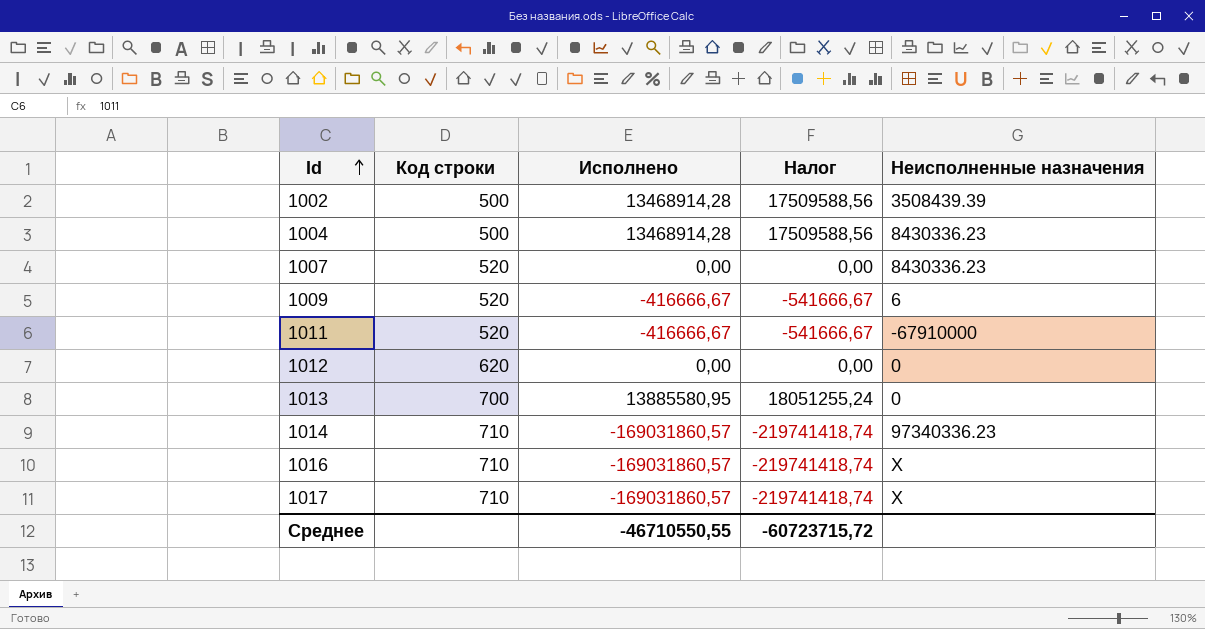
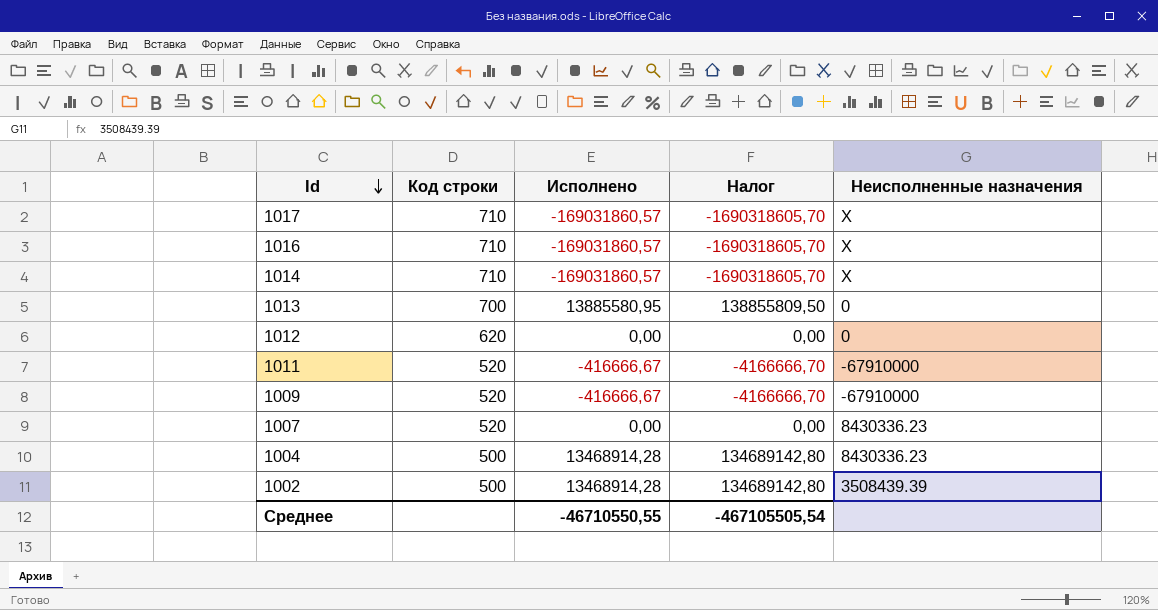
row order: Id ascending -> Id descending
column Налог | formula: [Исполнено] * 1,3 -> [Исполнено] * 10
1014 | Неисполненные назначения: 97340336.23 -> X
1009 | Неисполненные назначения: 6 -> -67910000
Среднее | Налог: -60723715,72 -> -467105505,54

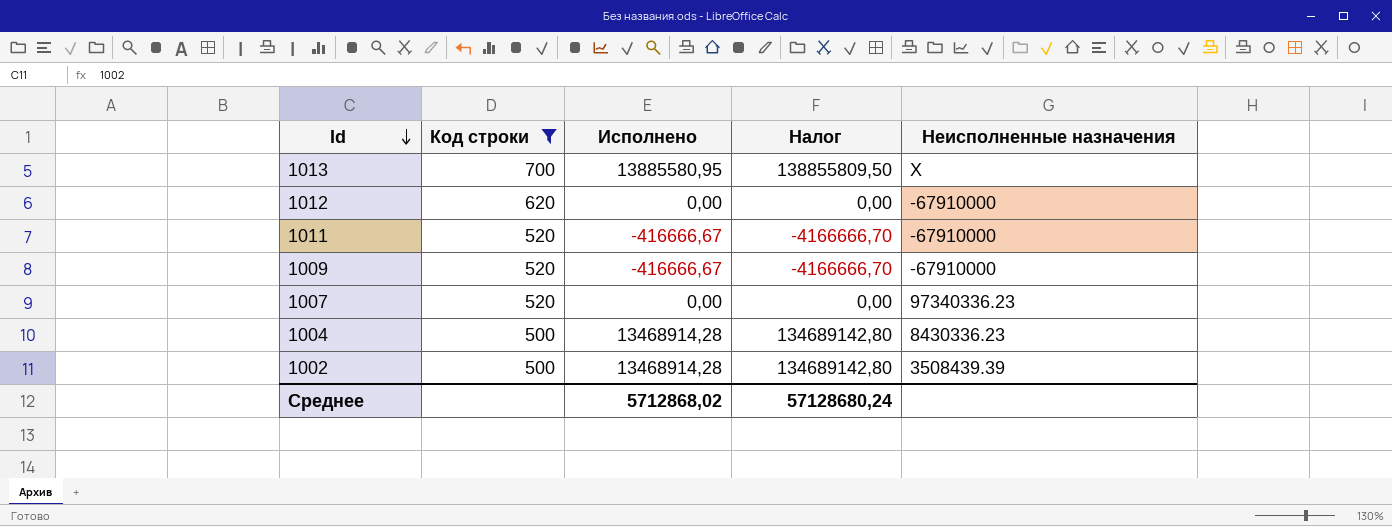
filter: none -> Код строки != 710
1013 | Неисполненные назначения: 0 -> X
1012 | Неисполненные назначения: 0 -> -67910000
1007 | Неисполненные назначения: 8430336.23 -> 97340336.23
Среднее | Исполнено: -46710550,55 -> 5712868,02
Среднее | Налог: -467105505,54 -> 57128680,24

